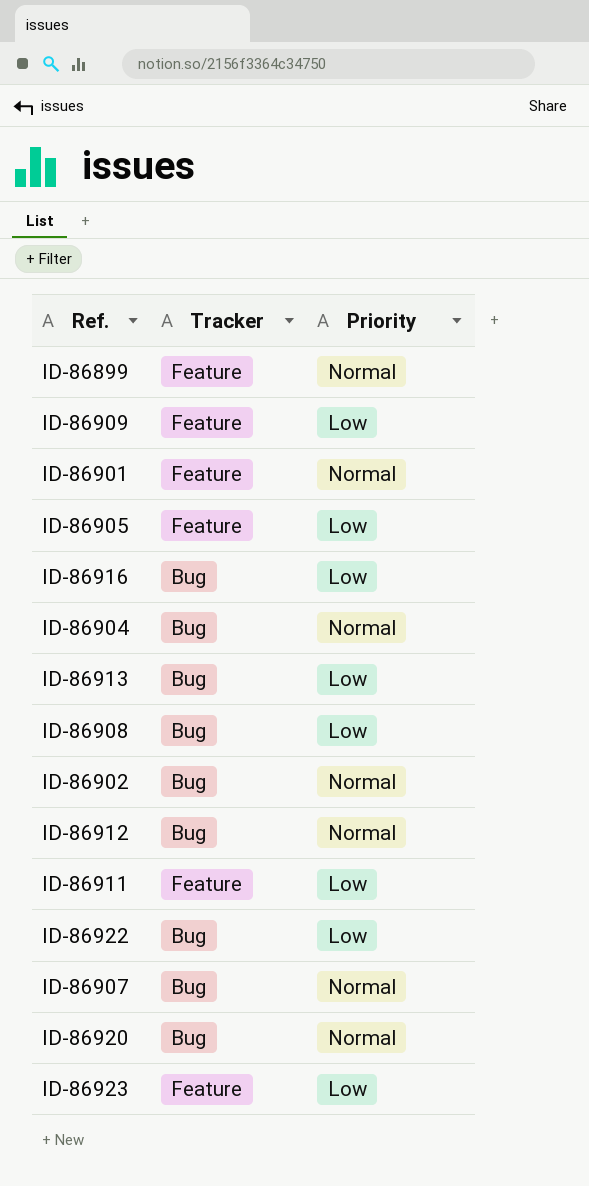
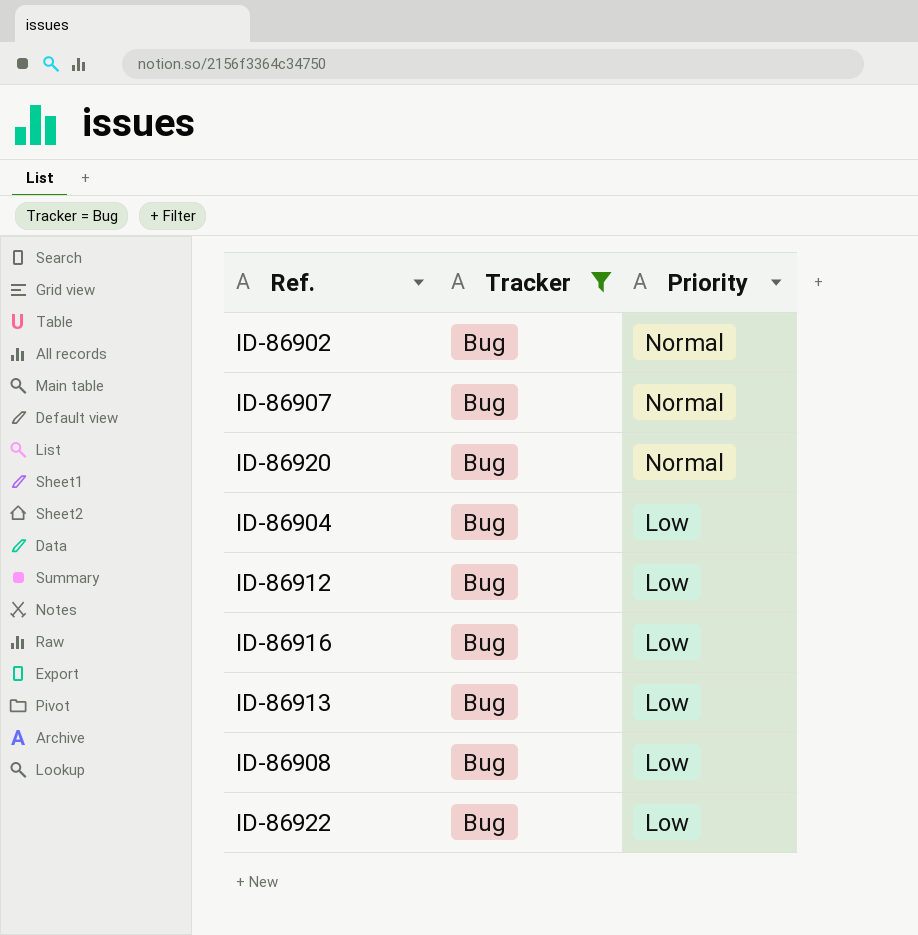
filter: none -> Tracker = Bug
row order: none -> Priority descending
ID-86904 | Priority: Normal -> Low
ID-86912 | Priority: Normal -> Low

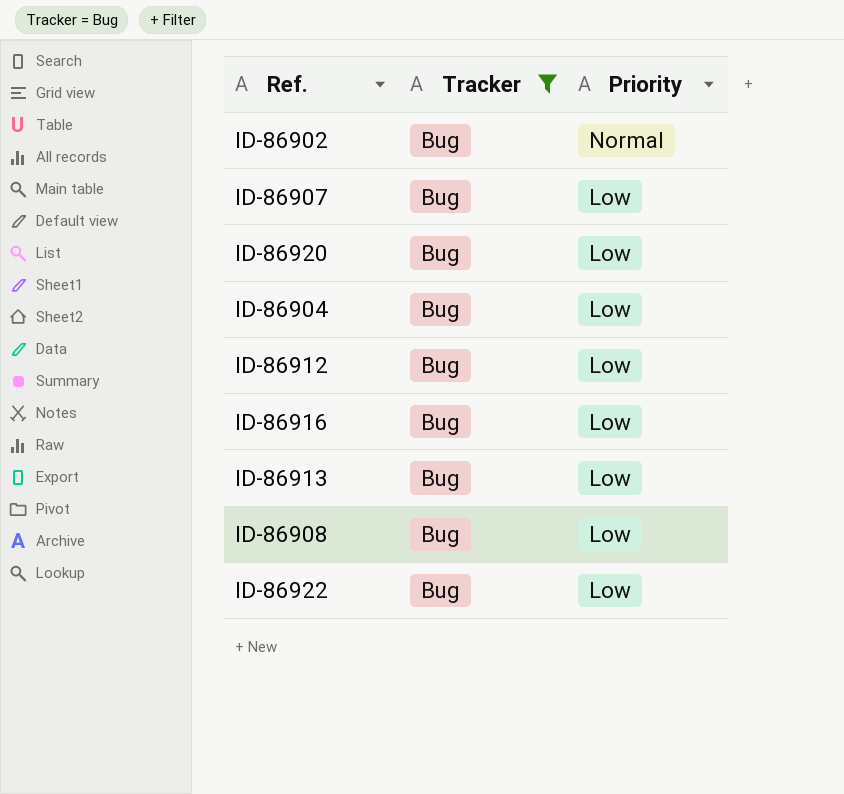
ID-86907 | Priority: Normal -> Low
ID-86920 | Priority: Normal -> Low

